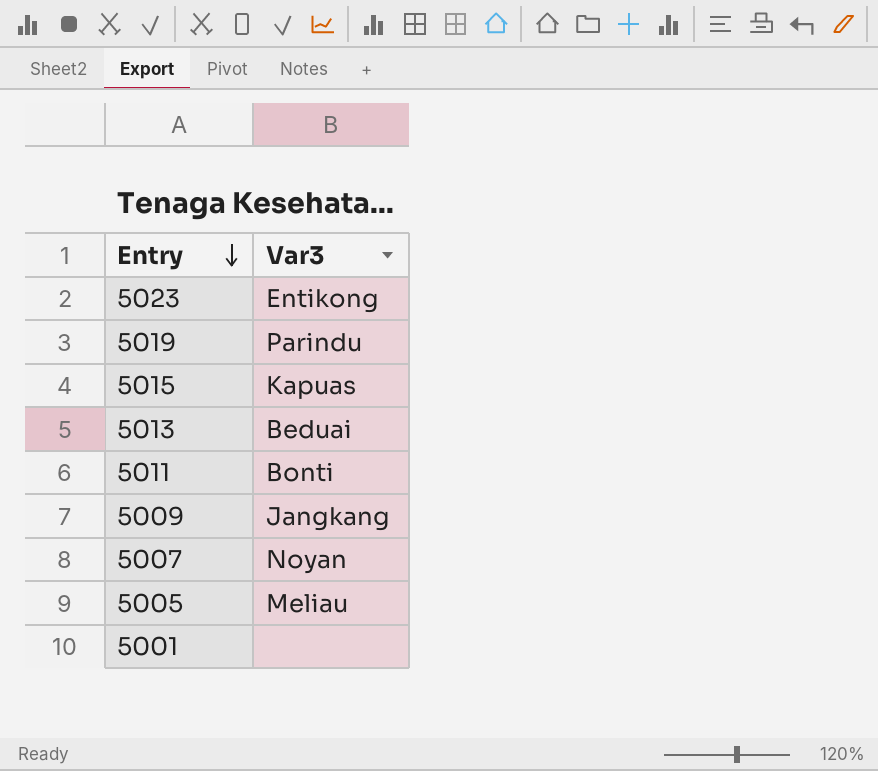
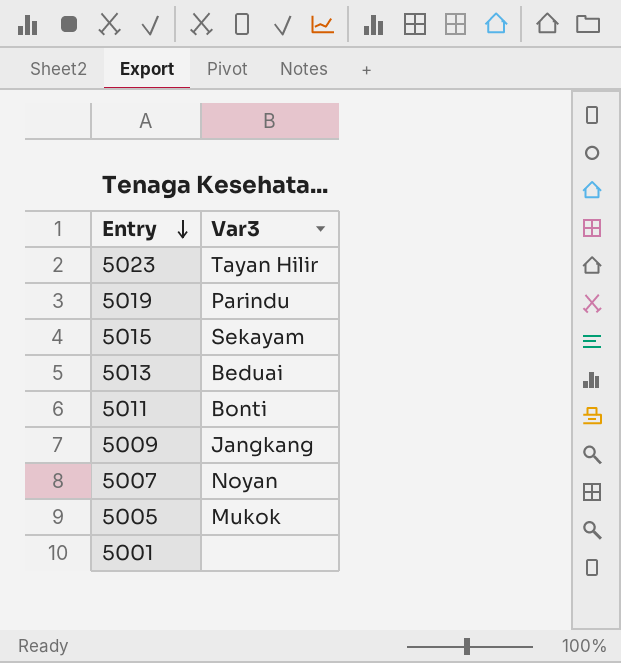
5023 | Var3: Entikong -> Tayan Hilir
5015 | Var3: Kapuas -> Sekayam
5005 | Var3: Meliau -> Mukok

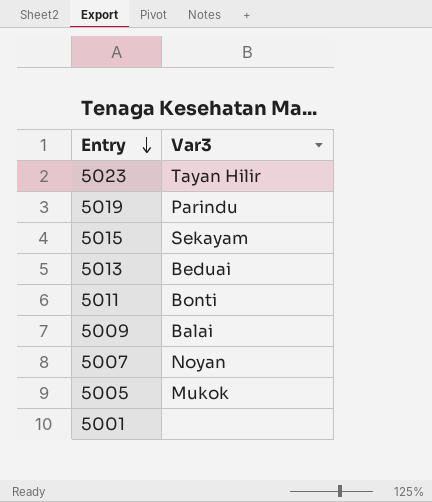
5009 | Var3: Jangkang -> Balai

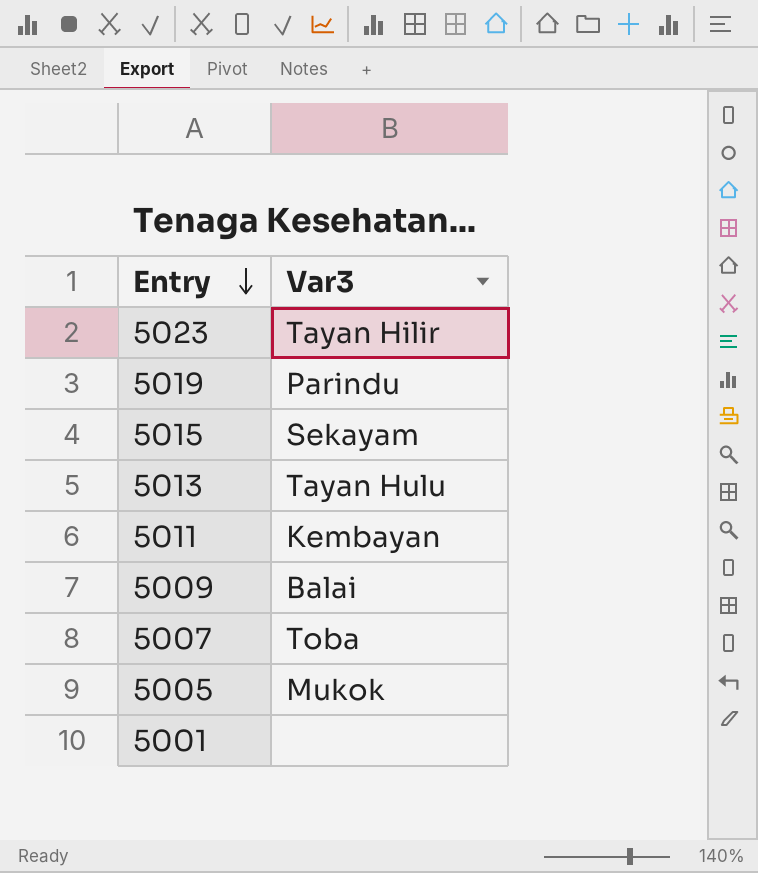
5013 | Var3: Beduai -> Tayan Hulu
5011 | Var3: Bonti -> Kembayan
5007 | Var3: Noyan -> Toba

